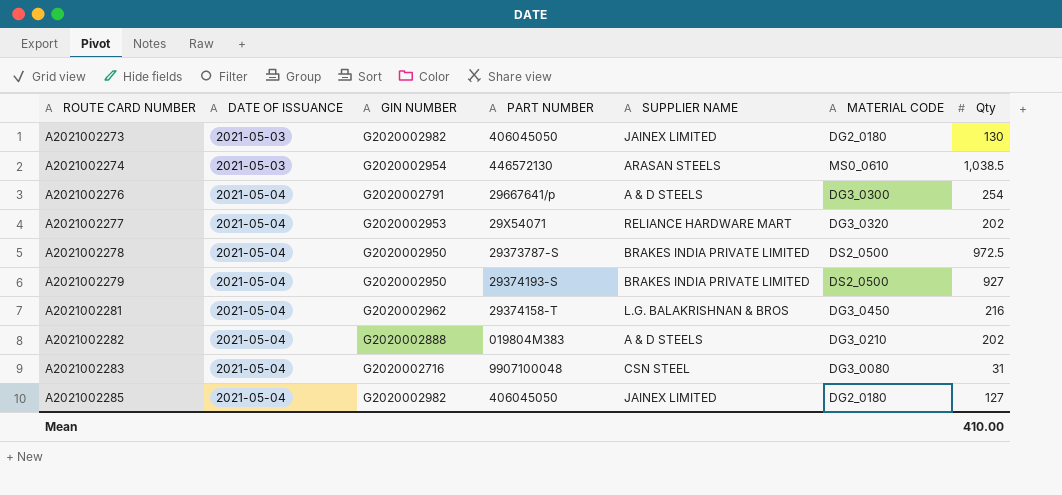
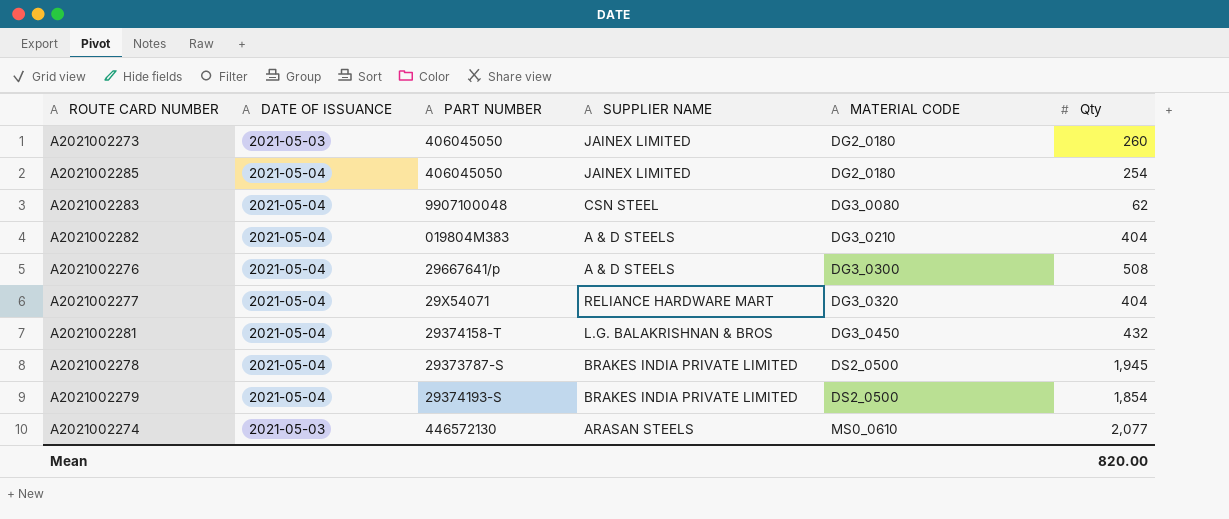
row order: ROUTE CARD NUMBER ascending -> MATERIAL CODE ascending
column GIN NUMBER | position: 3 -> none
A2021002273 | Qty: 130 -> 260
A2021002285 | Qty: 127 -> 254
A2021002283 | Qty: 31 -> 62
A2021002282 | Qty: 202 -> 404
A2021002276 | Qty: 254 -> 508
A2021002277 | Qty: 202 -> 404
A2021002281 | Qty: 216 -> 432
A2021002278 | Qty: 972.5 -> 1,945
A2021002279 | Qty: 927 -> 1,854
A2021002274 | Qty: 1,038.5 -> 2,077
Mean | Qty: 410.00 -> 820.00

